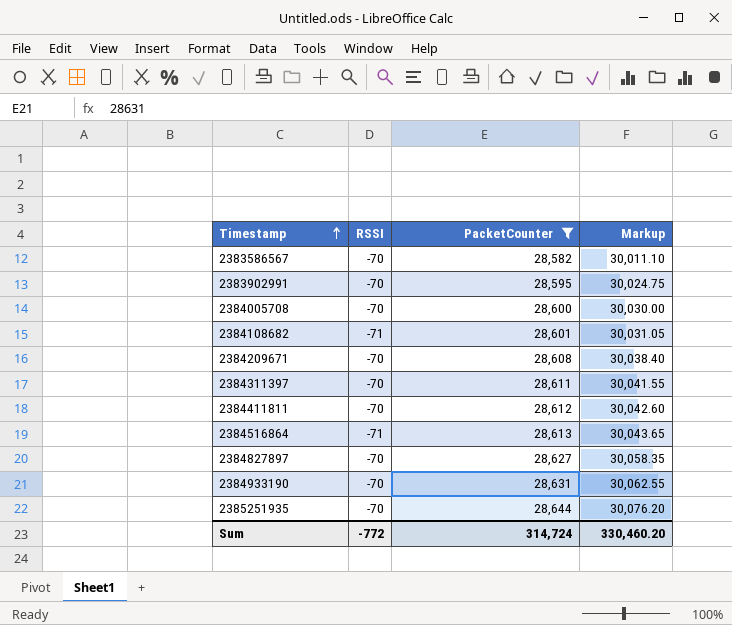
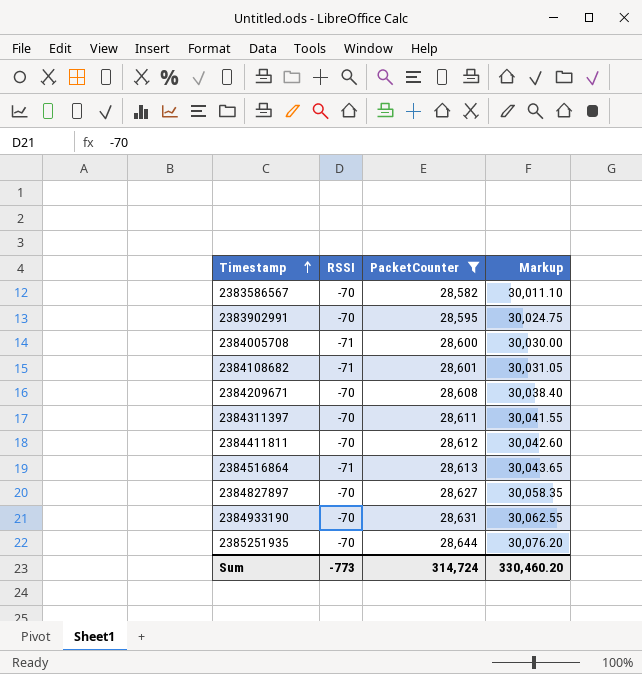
2384005708 | RSSI: -70 -> -71
Sum | RSSI: -772 -> -773

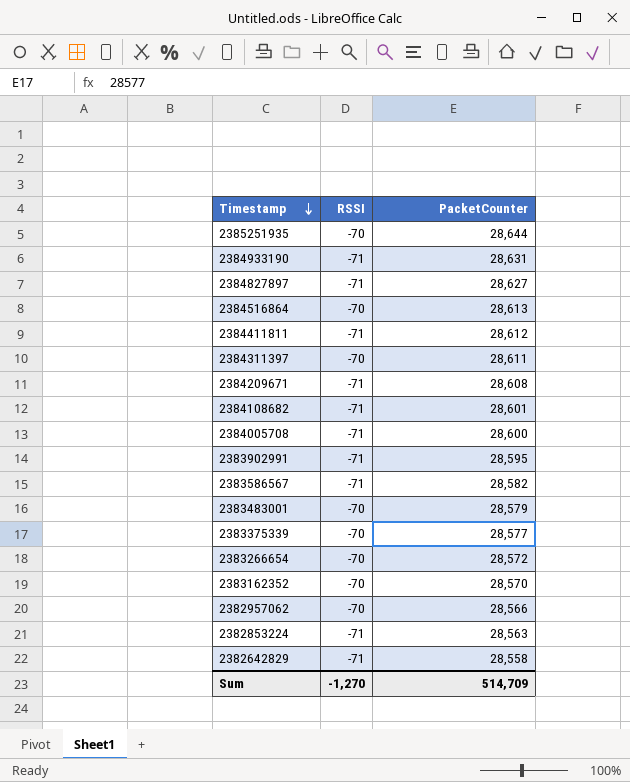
filter: PacketCounter >= 28,582 -> none
row order: Timestamp ascending -> Timestamp descending
column Markup | formula: [PacketCounter] * 1.05 -> none
2384933190 | RSSI: -70 -> -71
2384827897 | RSSI: -70 -> -71
2384516864 | RSSI: -71 -> -70
2384411811 | RSSI: -70 -> -71
2384209671 | RSSI: -70 -> -71
2383902991 | RSSI: -70 -> -71
2383586567 | RSSI: -70 -> -71
Sum | RSSI: -773 -> -1,270
Sum | PacketCounter: 314,724 -> 514,709

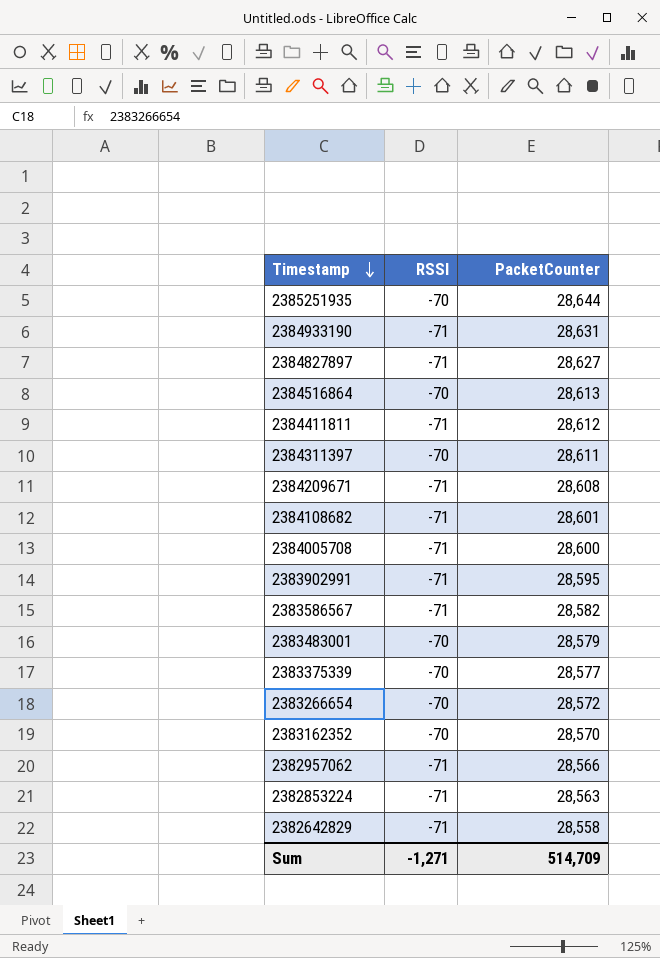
2382957062 | RSSI: -70 -> -71
Sum | RSSI: -1,270 -> -1,271

